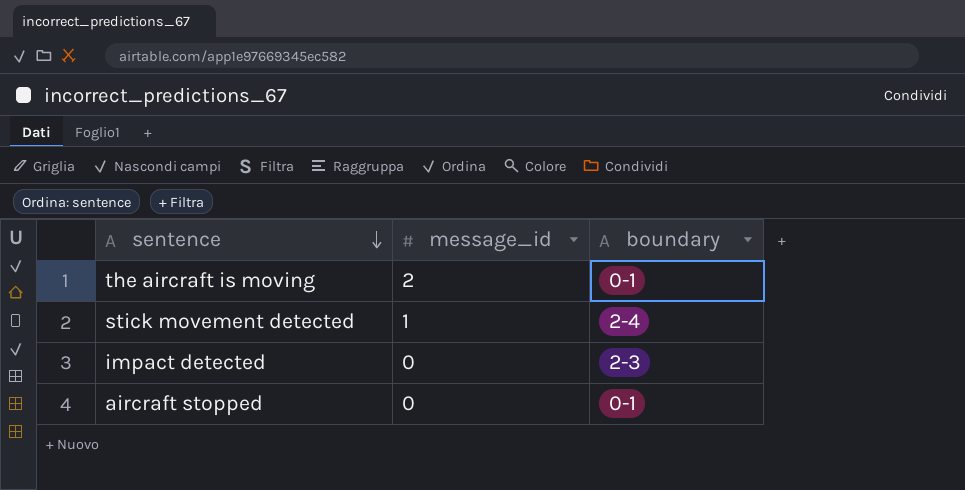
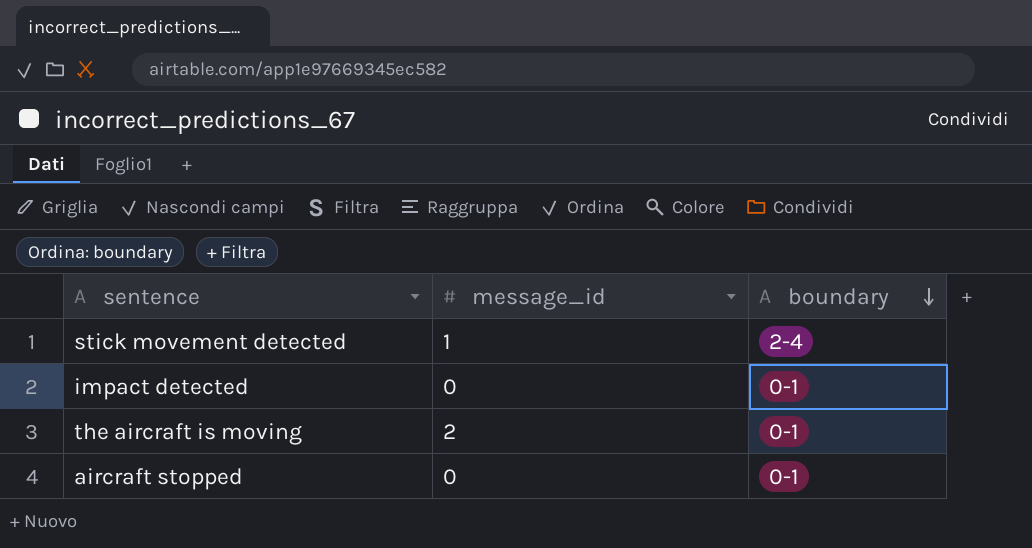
row order: sentence descending -> boundary descending
impact detected | boundary: 2-3 -> 0-1

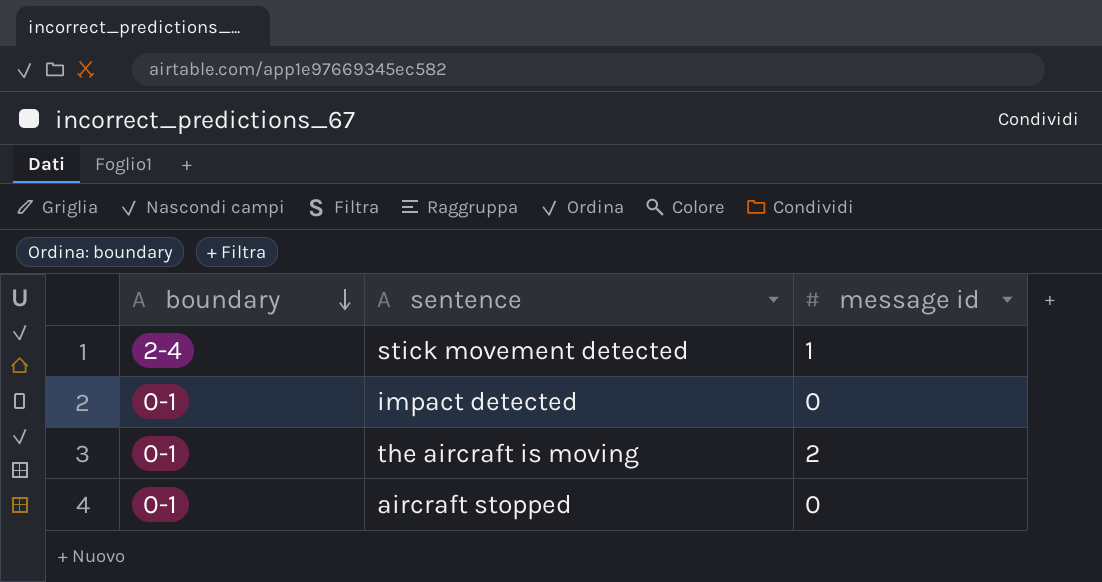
column boundary | position: 3 -> 1
column name: message_id -> message id

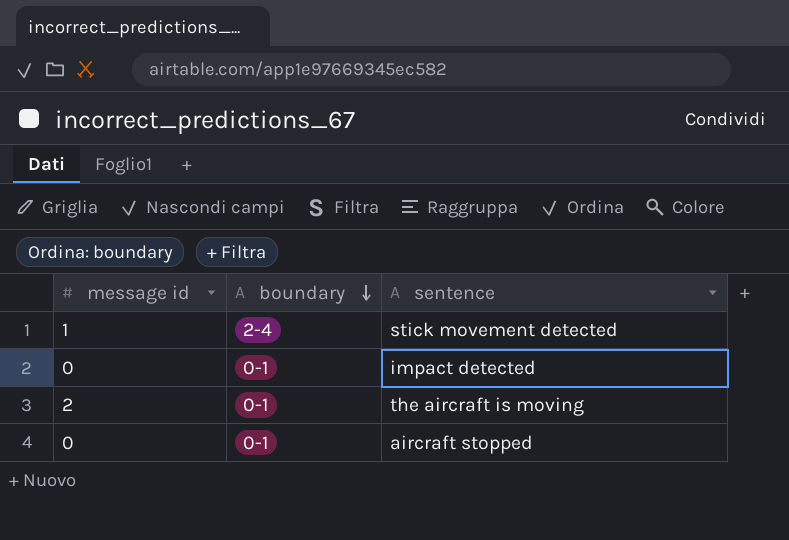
column message id | position: 3 -> 1

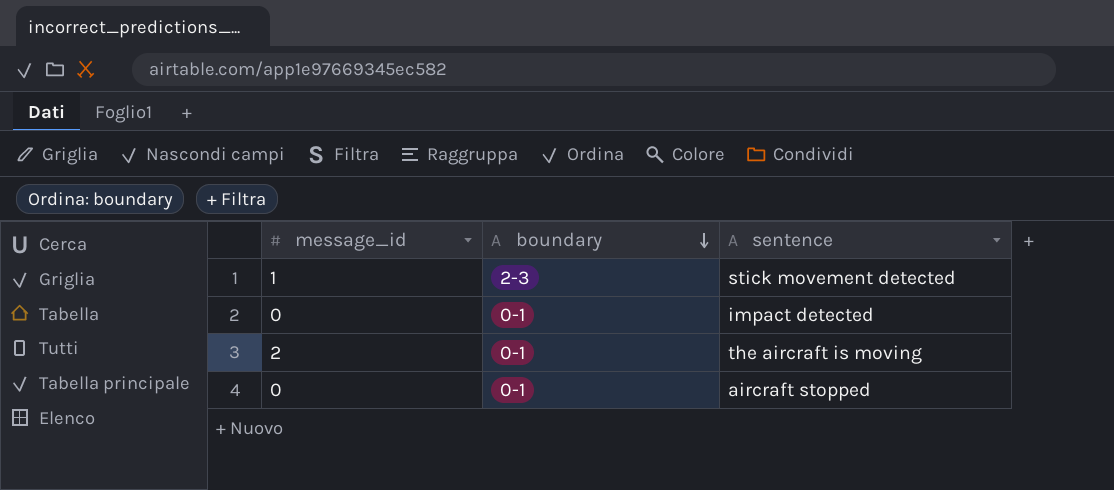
column name: message id -> message_id
stick movement detected | boundary: 2-4 -> 2-3

